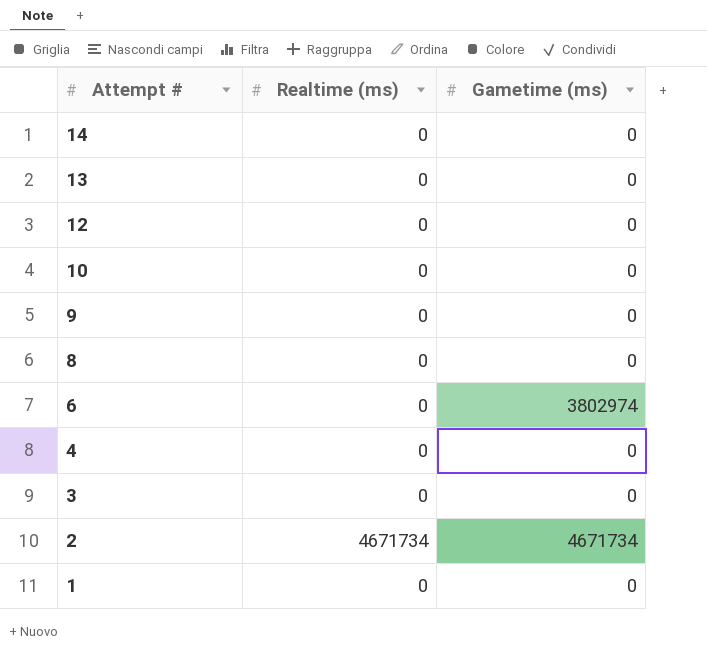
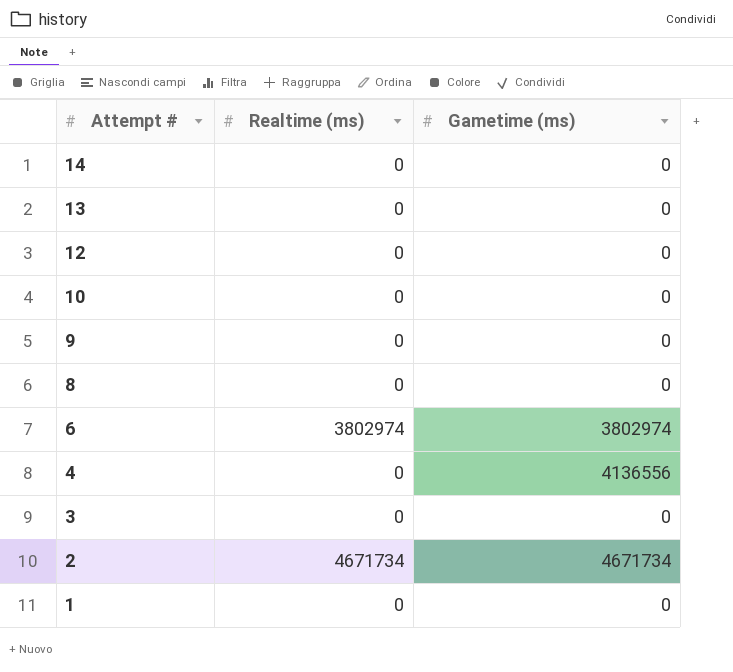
6 | Realtime (ms): 0 -> 3802974
4 | Gametime (ms): 0 -> 4136556

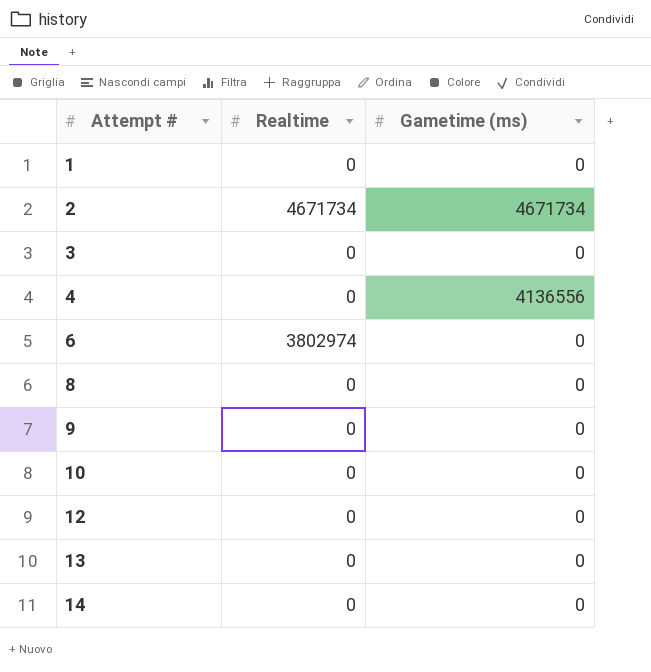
row order: Attempt # descending -> Attempt # ascending
column name: Realtime (ms) -> Realtime
6 | Gametime (ms): 3802974 -> 0

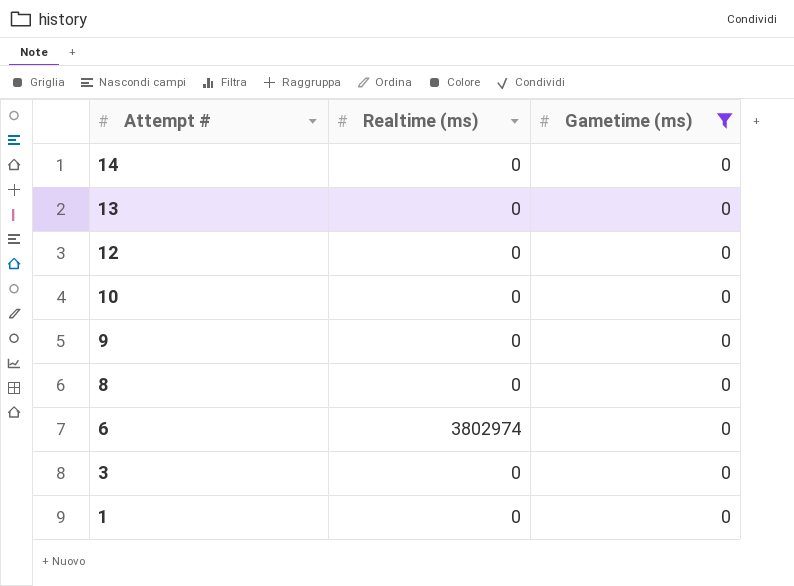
filter: none -> Gametime (ms) = 0
row order: Attempt # ascending -> Attempt # descending
column name: Realtime -> Realtime (ms)

